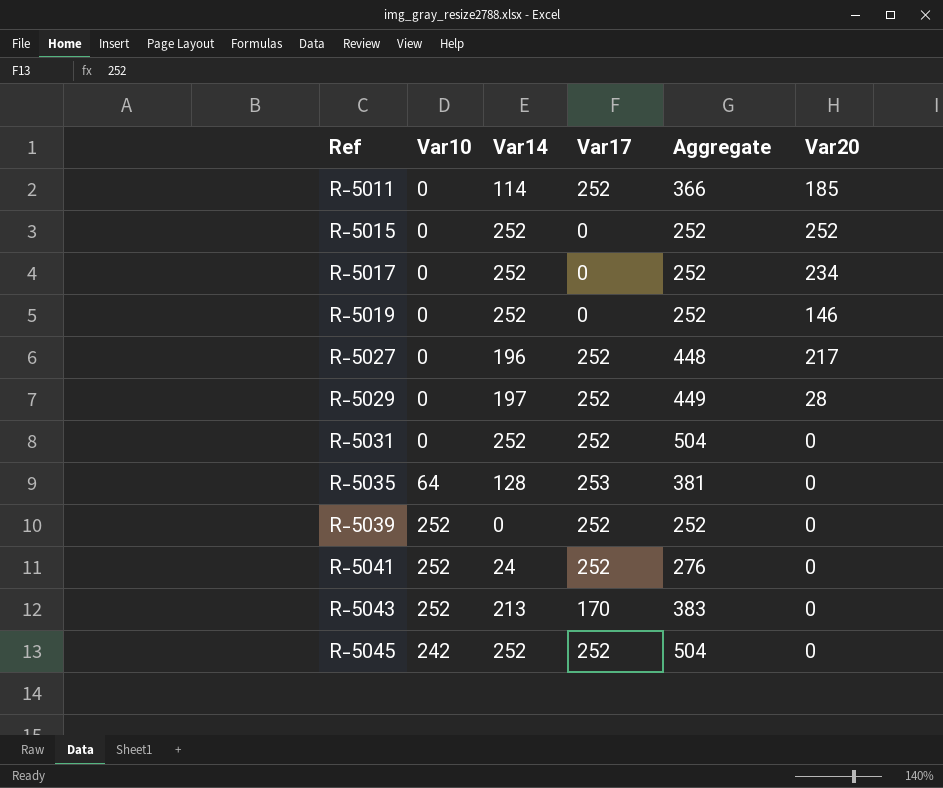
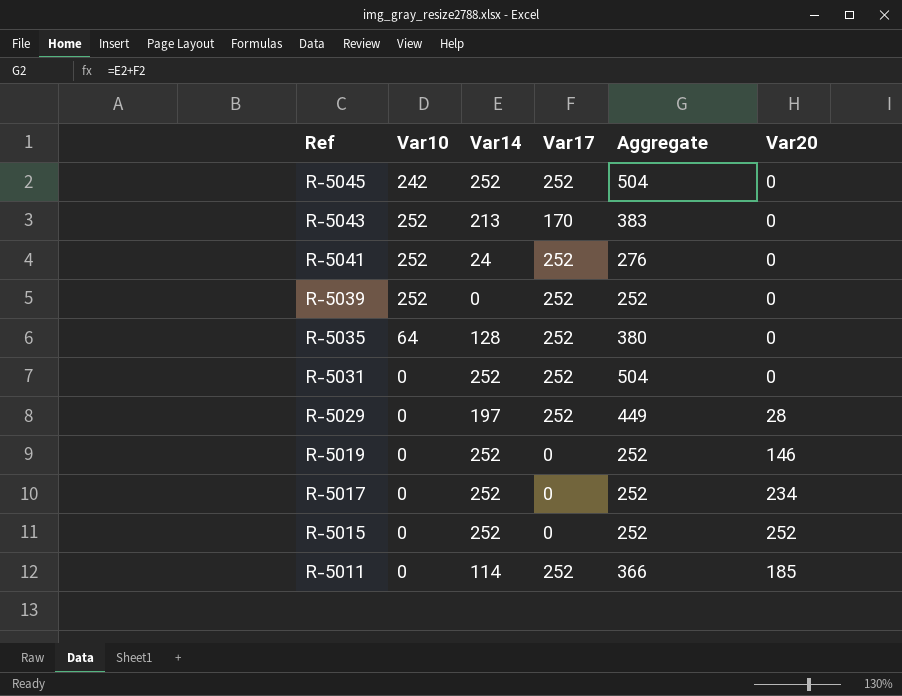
row order: Ref ascending -> Ref descending
row R-5027: 0 | 196 | 252 | 448 | 217 -> none
R-5035 | Var17: 253 -> 252
R-5035 | Aggregate: 381 -> 380

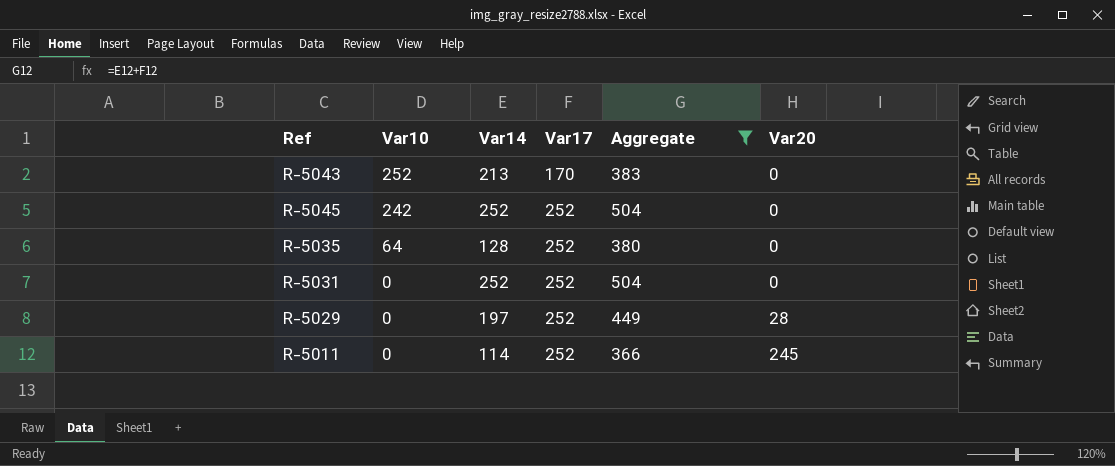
filter: none -> Aggregate >= 366
row order: Ref descending -> Var10 descending
R-5011 | Var20: 185 -> 245

